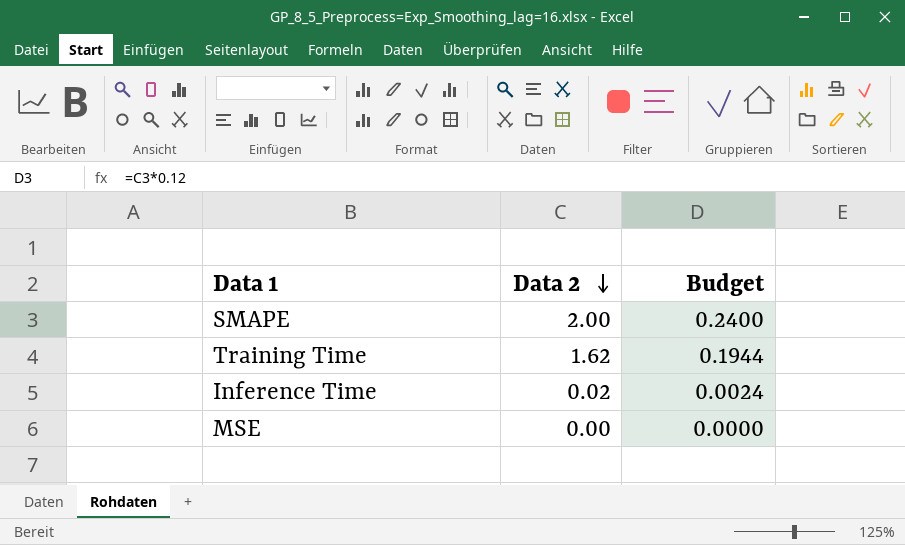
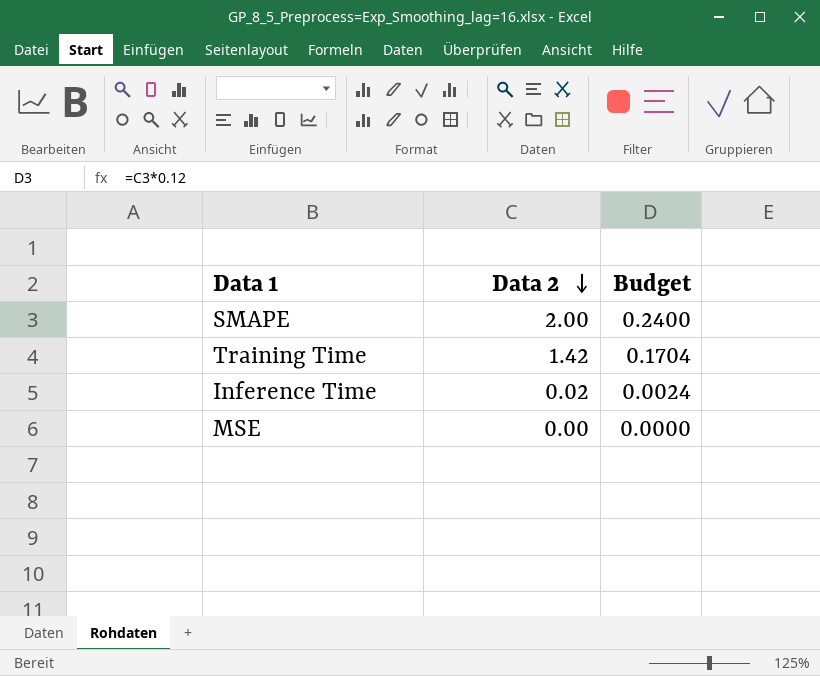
Training Time | Data 2: 1.62 -> 1.42
Training Time | Budget: 0.1944 -> 0.1704

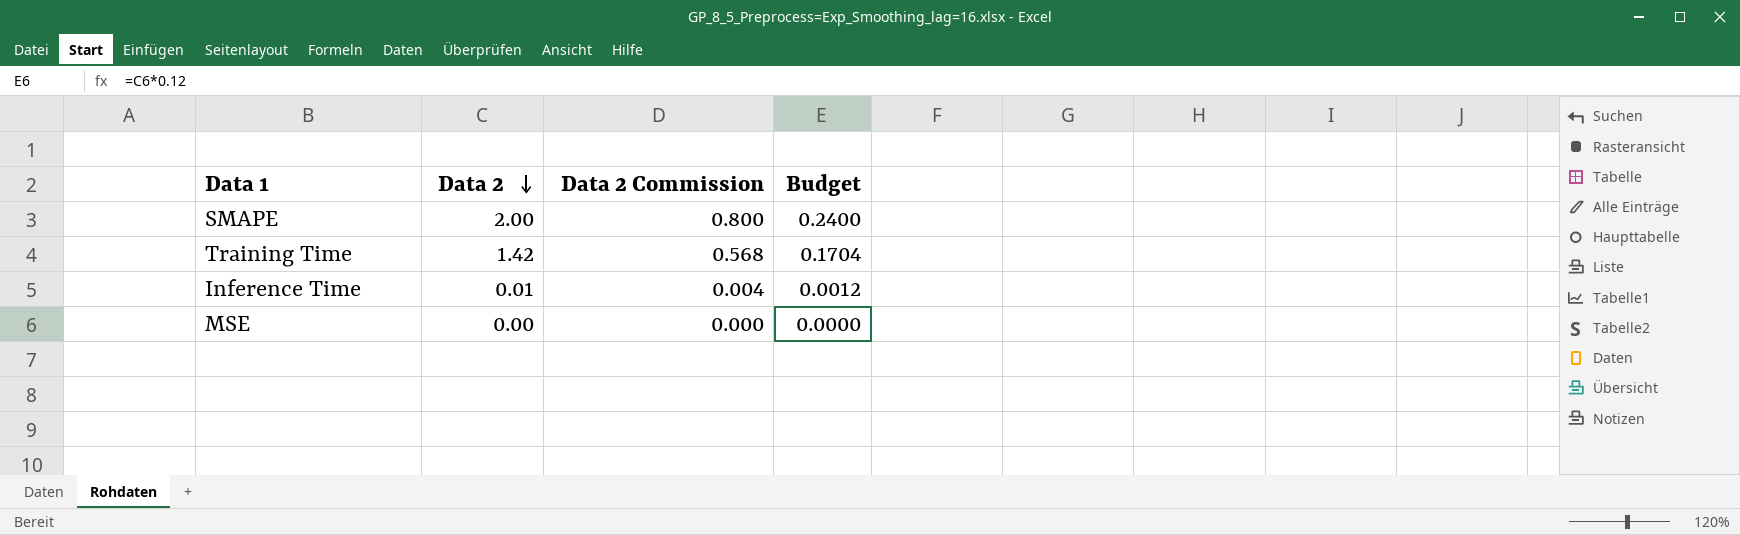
column Data 2 Commission | formula: none -> [Data 2] * 0.4
Inference Time | Data 2: 0.02 -> 0.01
Inference Time | Budget: 0.0024 -> 0.0012

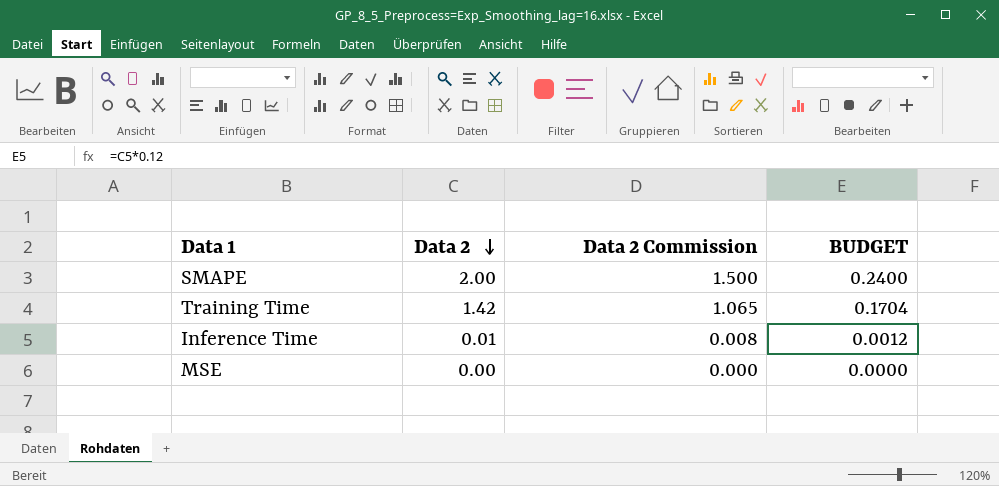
column Data 2 Commission | formula: [Data 2] * 0.4 -> [Data 2] * 0.75
column name: Budget -> BUDGET

